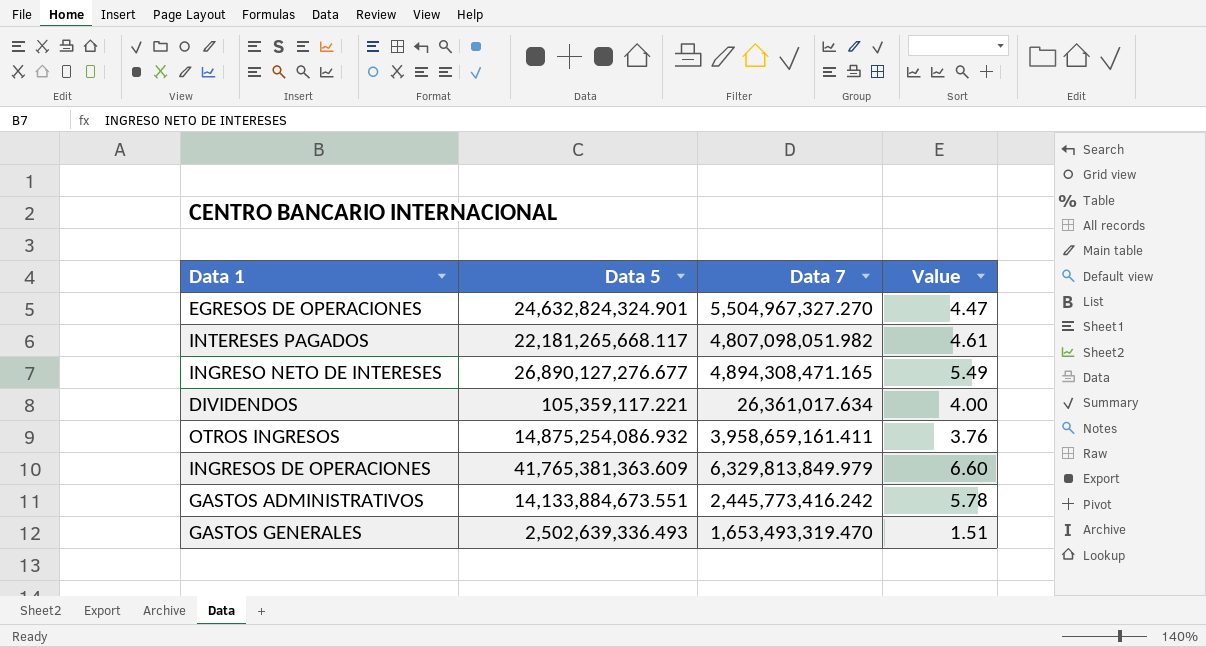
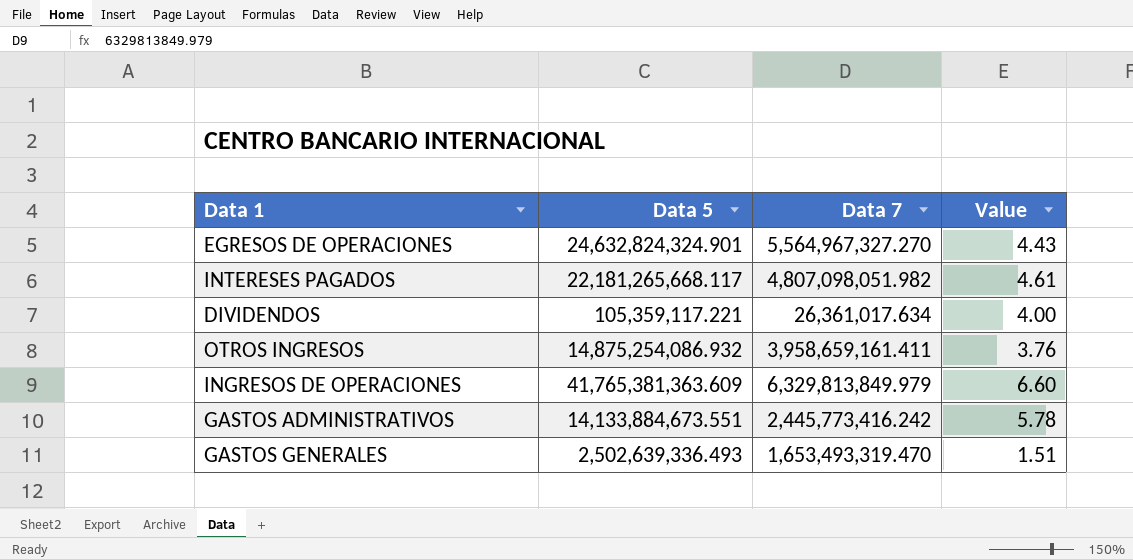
row INGRESO NETO DE INTERESES: 26,890,127,276.677 | 4,894,308,471.165 | 5.49 -> none
EGRESOS DE OPERACIONES | Data 7: 5,504,967,327.270 -> 5,564,967,327.270
EGRESOS DE OPERACIONES | Value: 4.47 -> 4.43

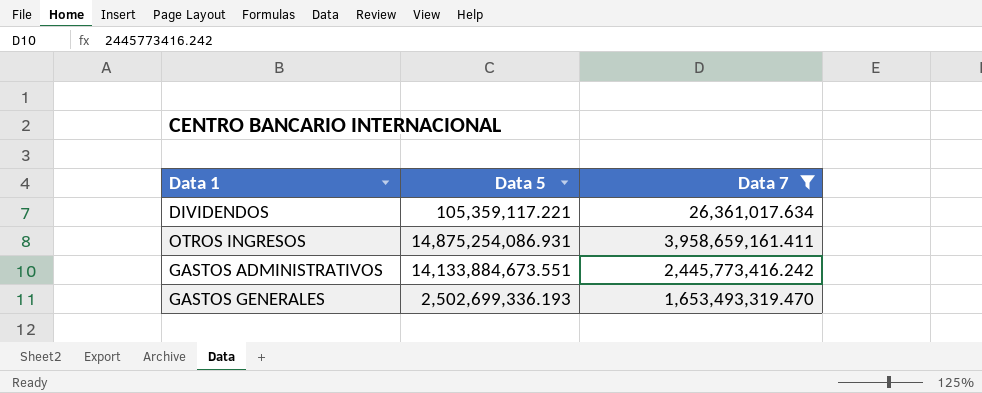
filter: none -> Data 7 <= 3,958,659,161.411
column Value | formula: [Data 5] / [Data 7] -> none
OTROS INGRESOS | Data 5: 14,875,254,086.932 -> 14,875,254,086.931
GASTOS GENERALES | Data 5: 2,502,639,336.493 -> 2,502,699,336.193

